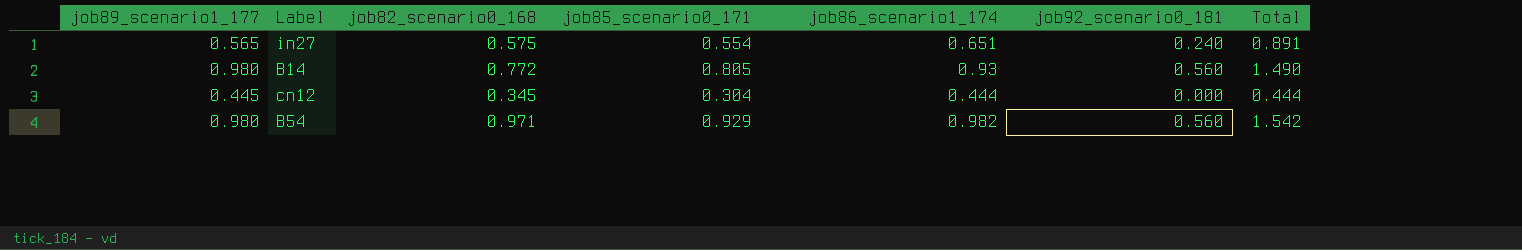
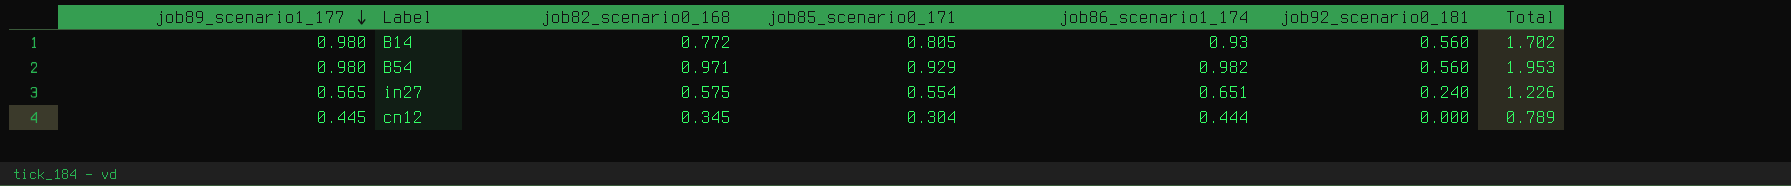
row order: none -> job89_scenario1_177 descending
column Total | formula: [job86_scenario1_174] + [job92_scenario0_181] -> [job82_scenario0_168] + [job86_scenario1_174]

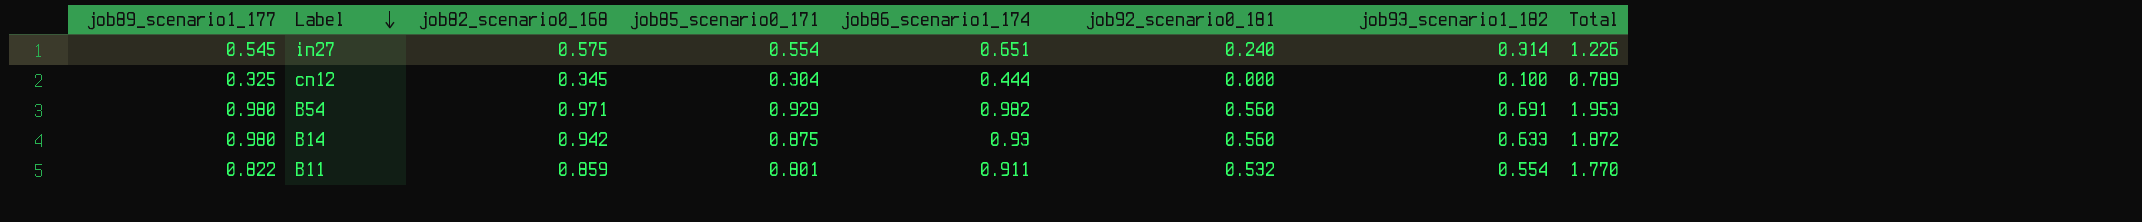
row order: job89_scenario1_177 descending -> Label descending
column job93_scenario1_182 | position: none -> 7
in27 | job89_scenario1_177: 0.565 -> 0.545
cn12 | job89_scenario1_177: 0.445 -> 0.325
B14 | job82_scenario0_168: 0.772 -> 0.942
B14 | job85_scenario0_171: 0.805 -> 0.875
B14 | Total: 1.702 -> 1.872
row B11: none -> 0.822 | 0.859 | 0.801 | 0.911 | 0.532 | 0.554 | 1.770

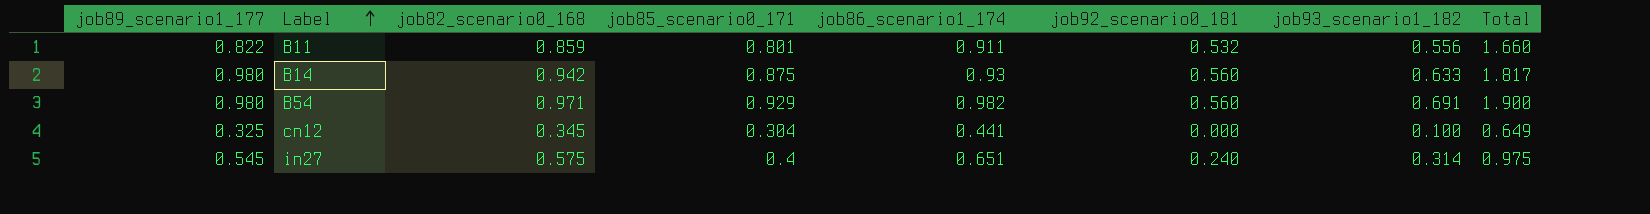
row order: Label descending -> Label ascending
column Total | formula: [job82_scenario0_168] + [job86_scenario1_174] -> [job82_scenario0_168] + [job85_scenario0_171]
B11 | job93_scenario1_182: 0.554 -> 0.556
cn12 | job86_scenario1_174: 0.444 -> 0.441
in27 | job85_scenario0_171: 0.554 -> 0.4

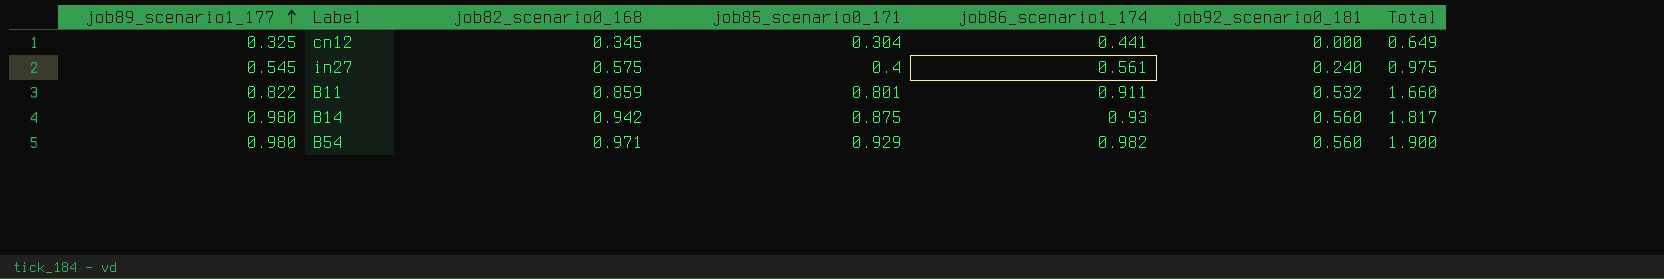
row order: Label ascending -> job89_scenario1_177 ascending
column job93_scenario1_182 | position: 7 -> none
in27 | job86_scenario1_174: 0.651 -> 0.561

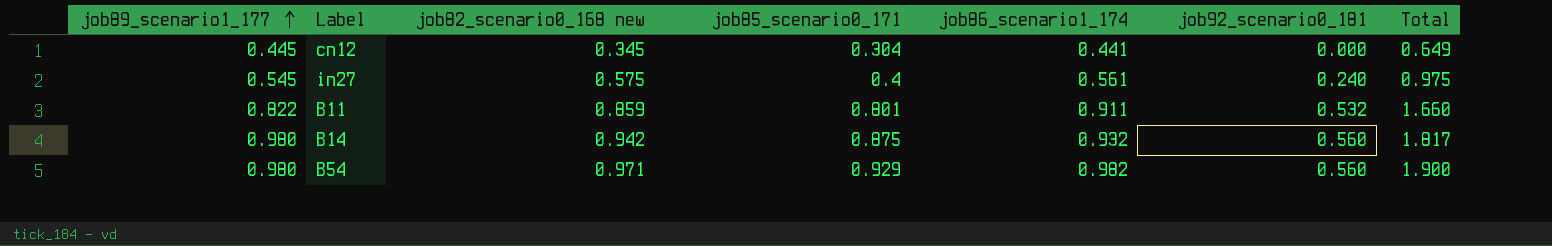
column name: job82_scenario0_168 -> job82_scenario0_168 new
cn12 | job89_scenario1_177: 0.325 -> 0.445
B14 | job86_scenario1_174: 0.93 -> 0.932

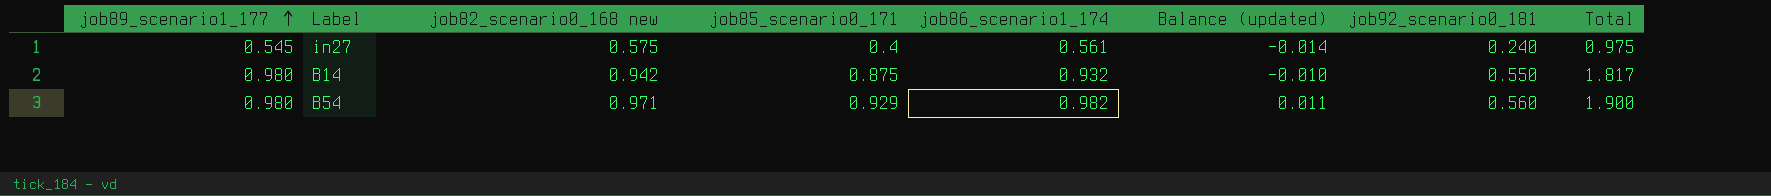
column Balance (updated) | formula: none -> [job86_scenario1_174] - [job82_scenario0_168 new]
row cn12: 0.445 | 0.345 | 0.304 | 0.441 | 0.000 | 0.649 -> none
row B11: 0.822 | 0.859 | 0.801 | 0.911 | 0.532 | 1.660 -> none
B14 | job92_scenario0_181: 0.560 -> 0.550

